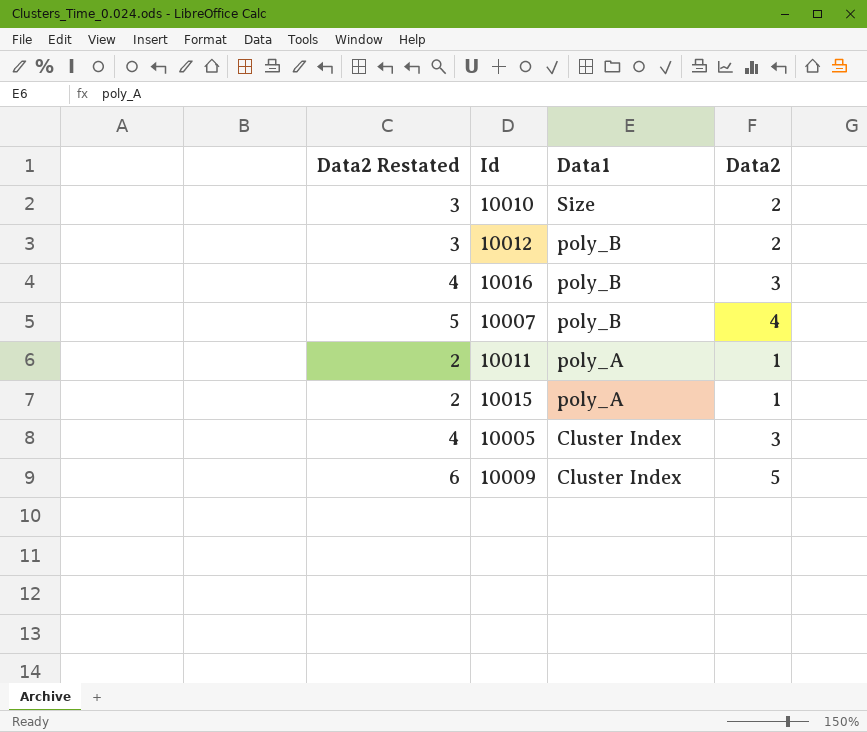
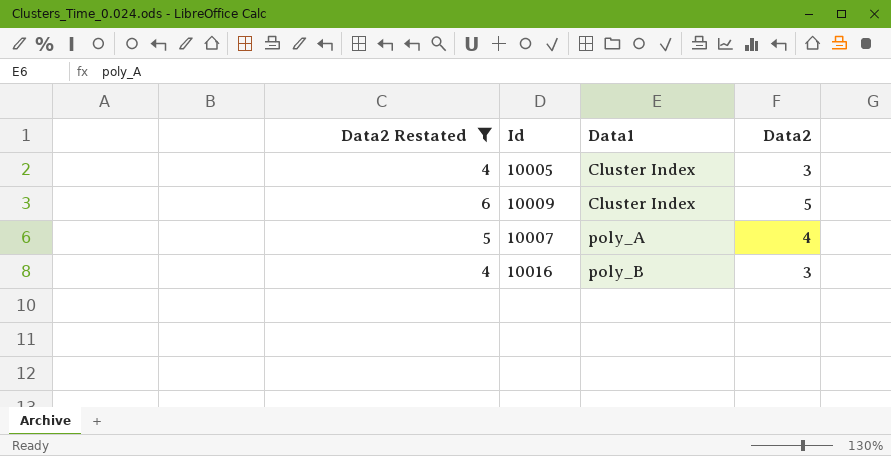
filter: none -> Data2 Restated >= 4
row order: Data1 descending -> Data1 ascending
10007 | Data1: poly_B -> poly_A

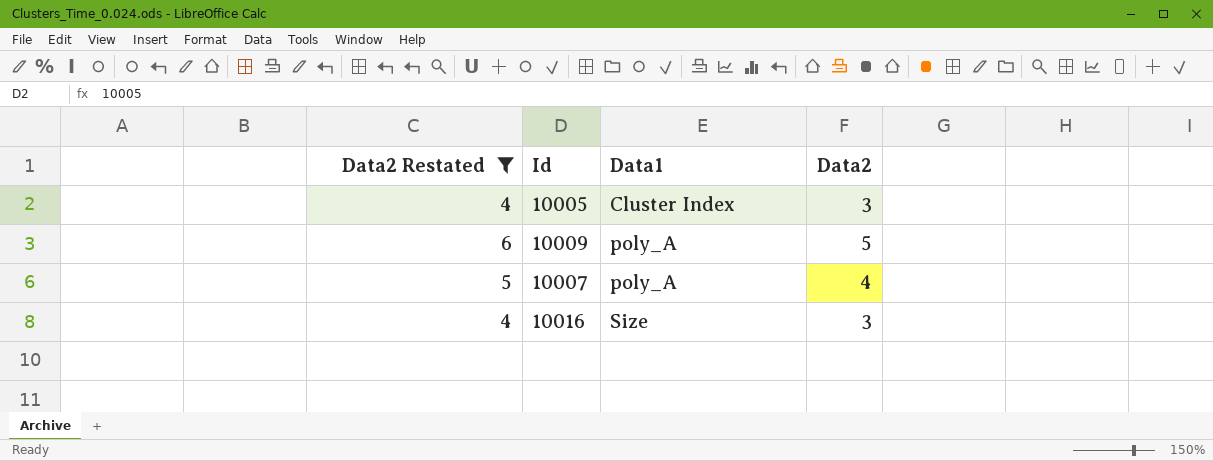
10009 | Data1: Cluster Index -> poly_A
10016 | Data1: poly_B -> Size

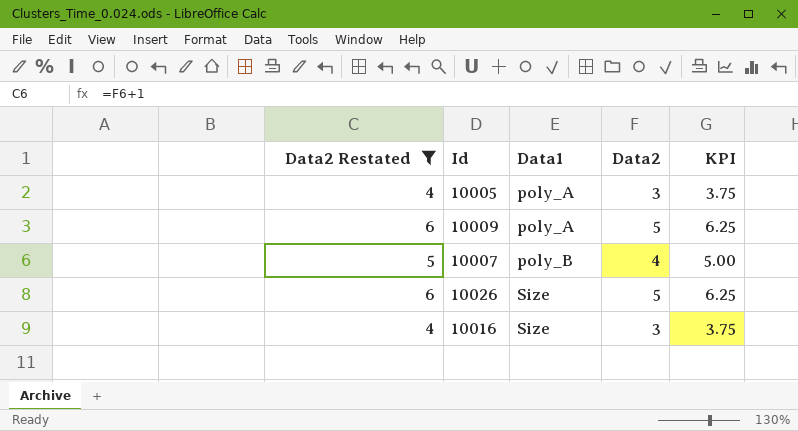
column KPI | formula: none -> [Data2] * 1.25
10005 | Data1: Cluster Index -> poly_A
10007 | Data1: poly_A -> poly_B
row 10026: none -> 6 | Size | 5 | 6.25

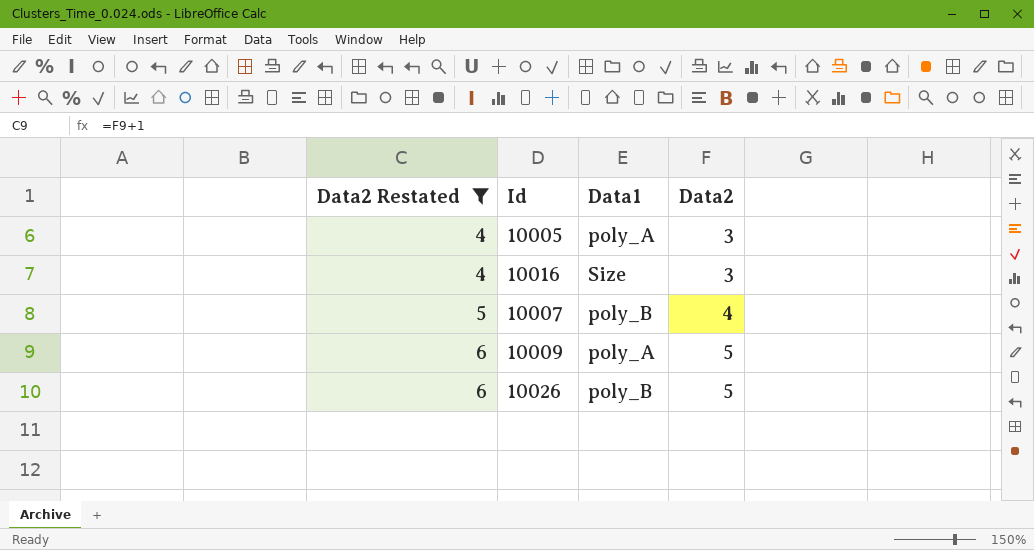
row order: Data1 ascending -> Data2 Restated ascending
column KPI | formula: [Data2] * 1.25 -> none
10026 | Data1: Size -> poly_B

